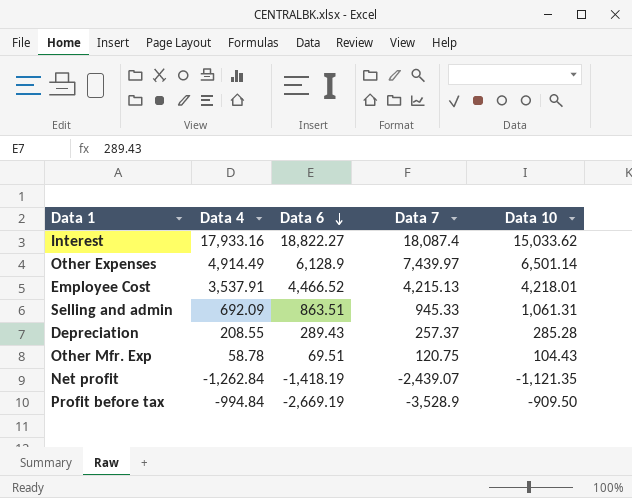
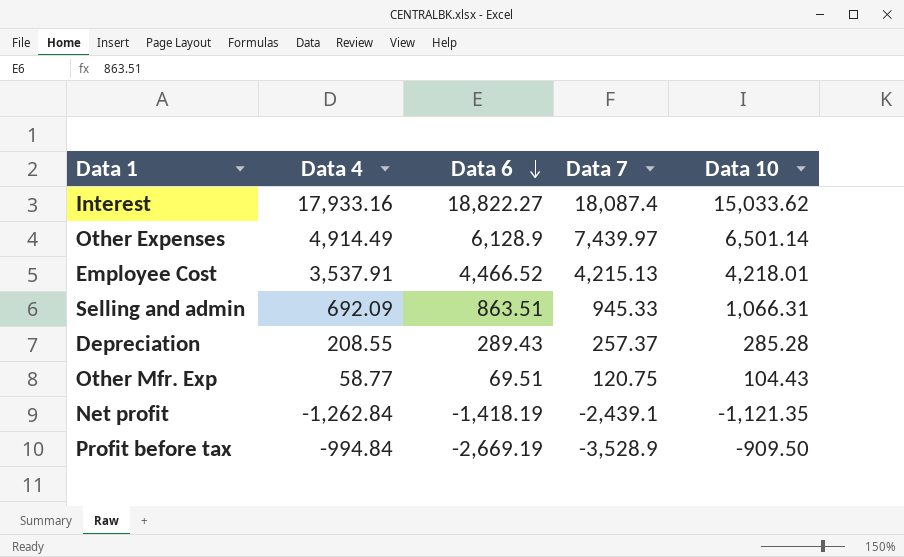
Selling and admin | Data 10: 1,061.31 -> 1,066.31
Other Mfr. Exp | Data 4: 58.78 -> 58.77
Net profit | Data 7: -2,439.07 -> -2,439.1

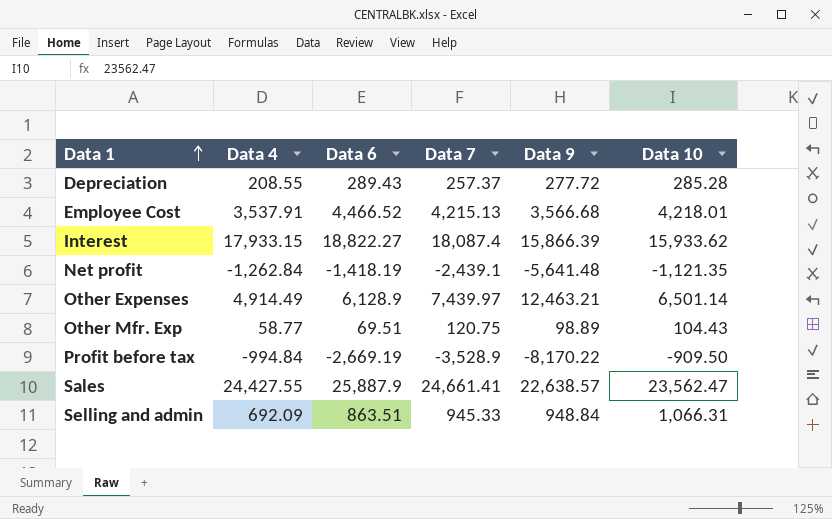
row order: Data 6 descending -> Data 1 ascending
column Data 9 | position: none -> 5
Interest | Data 4: 17,933.16 -> 17,933.15
Interest | Data 10: 15,033.62 -> 15,933.62
row Sales: none -> 24,427.55 | 25,887.9 | 24,661.41 | 22,638.57 | 23,562.47

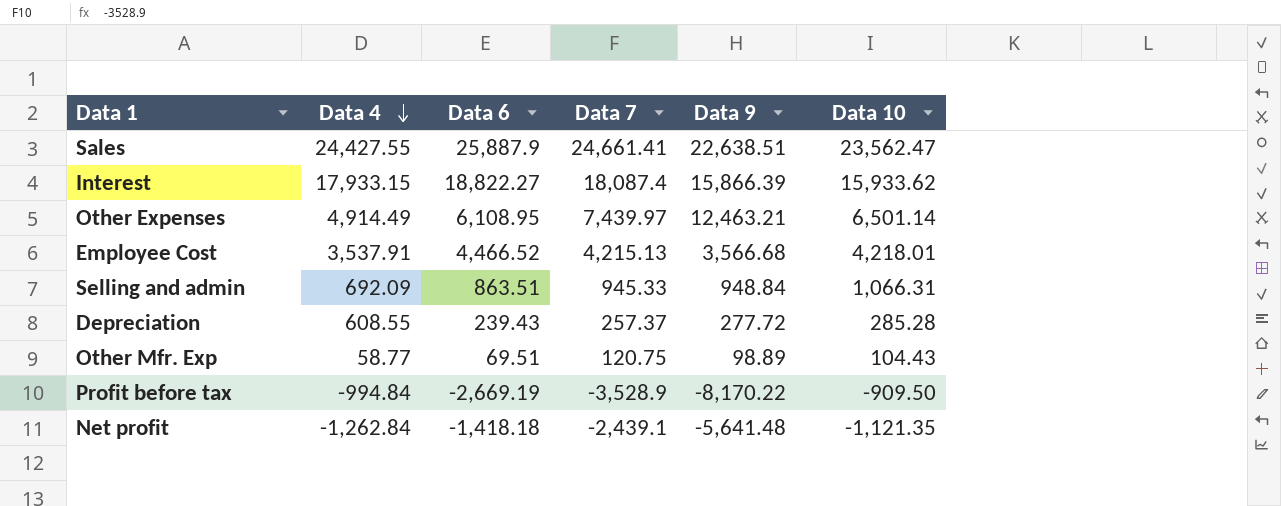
row order: Data 1 ascending -> Data 4 descending
Sales | Data 9: 22,638.57 -> 22,638.51
Other Expenses | Data 6: 6,128.9 -> 6,108.95
Depreciation | Data 4: 208.55 -> 608.55
Depreciation | Data 6: 289.43 -> 239.43
Net profit | Data 6: -1,418.19 -> -1,418.18

